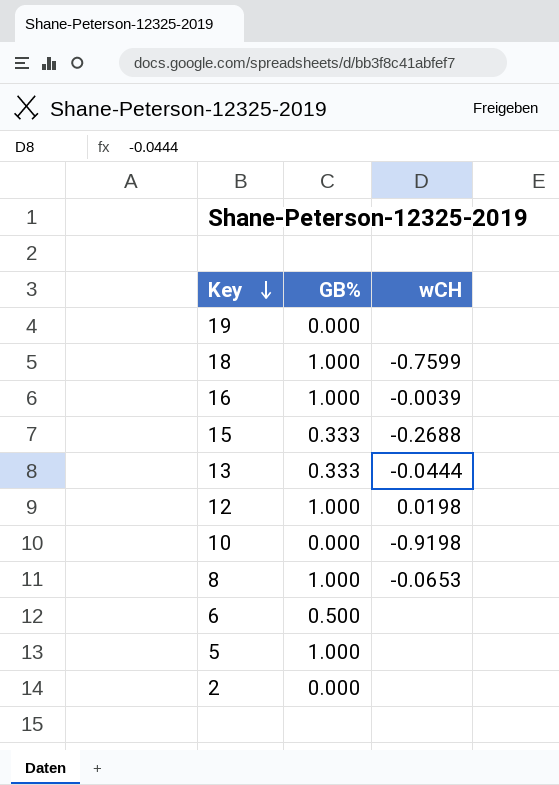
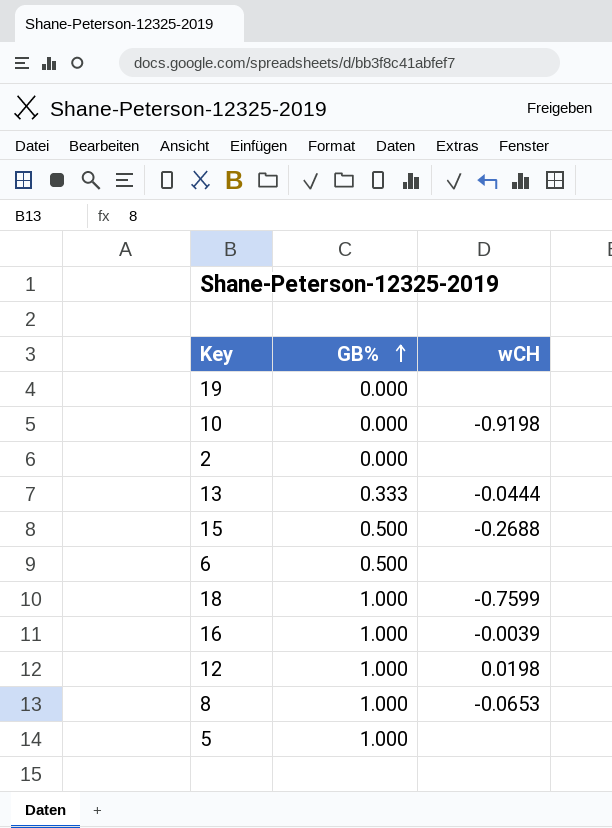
row order: Key descending -> GB% ascending
15 | GB%: 0.333 -> 0.500

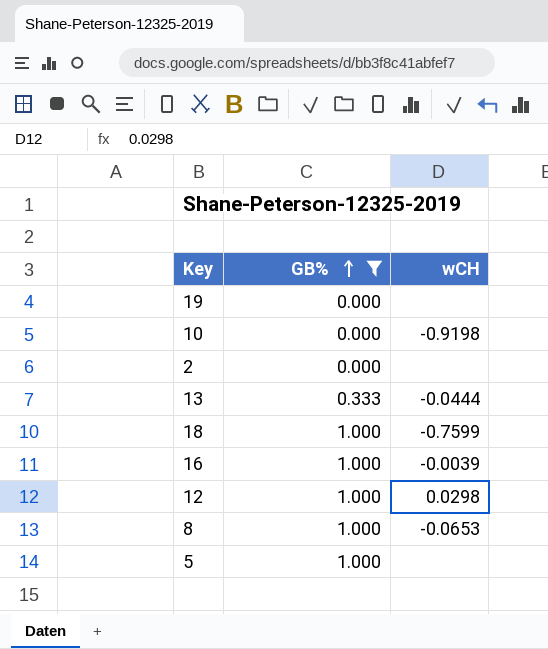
filter: none -> GB% != 0.500
12 | wCH: 0.0198 -> 0.0298

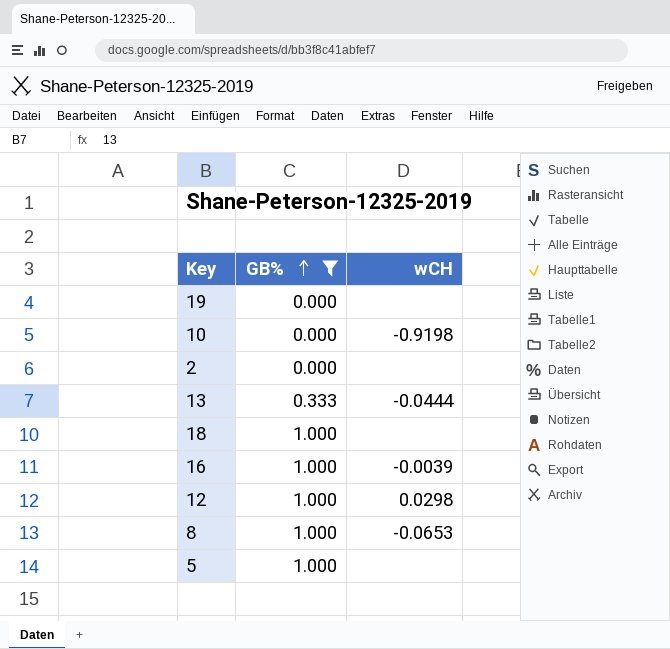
18 | wCH: -0.7599 -> none

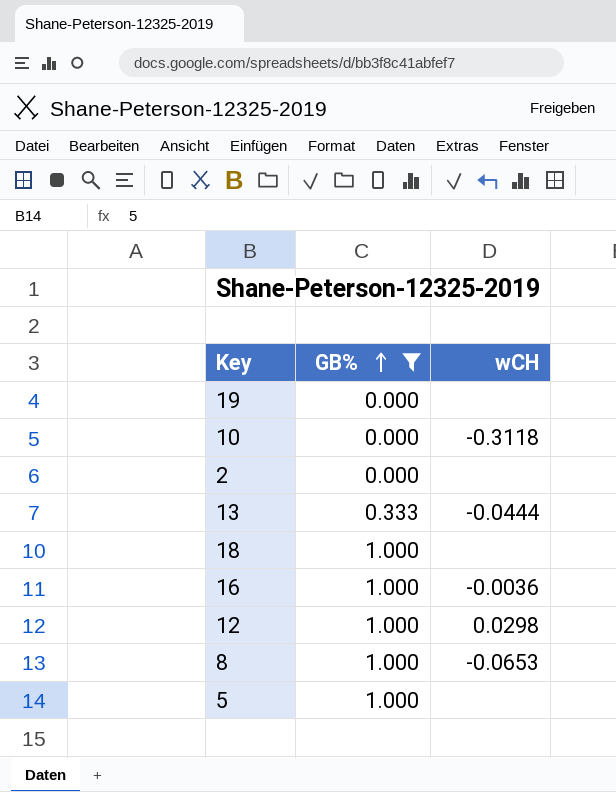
10 | wCH: -0.9198 -> -0.3118
16 | wCH: -0.0039 -> -0.0036

